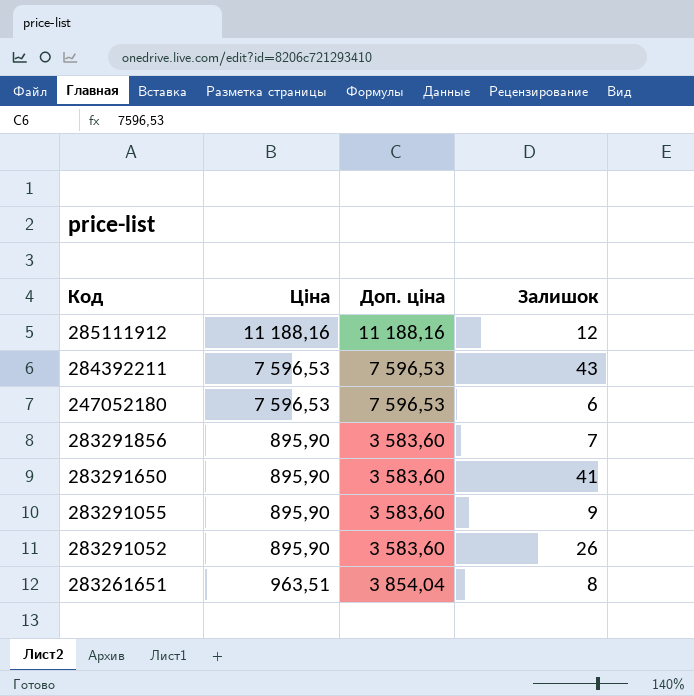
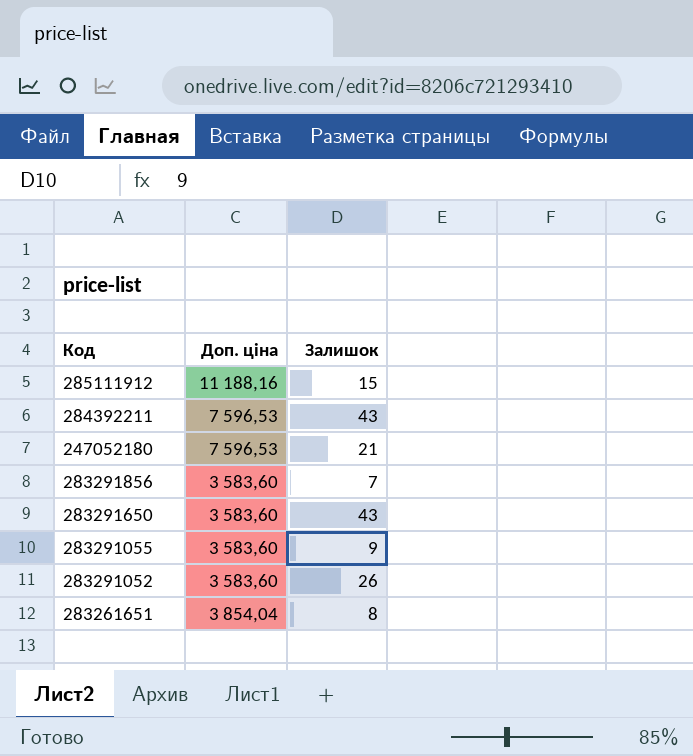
column Ціна | position: 2 -> none
285111912 | Залишок: 12 -> 15
247052180 | Залишок: 6 -> 21
283291650 | Залишок: 41 -> 43

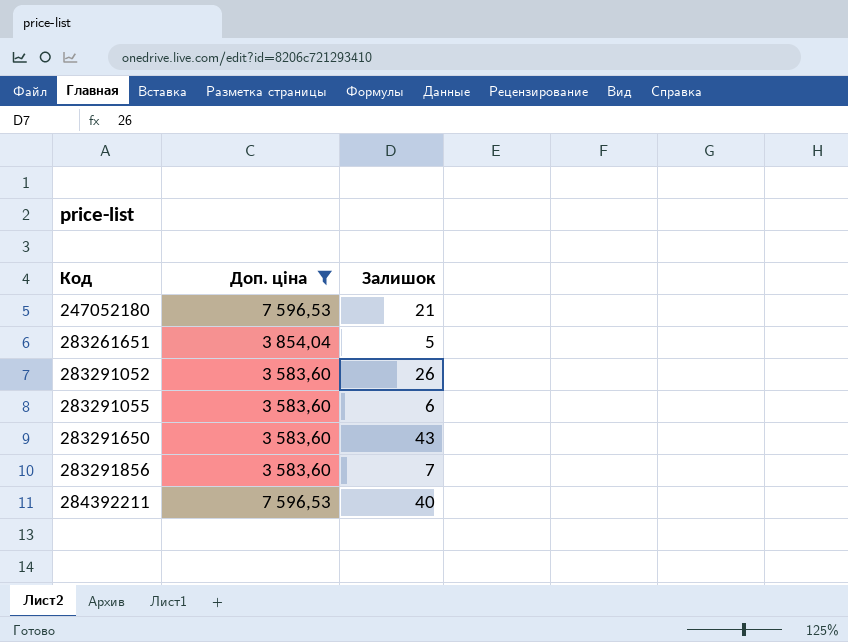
filter: none -> Доп. ціна != 11 188,16
row order: none -> Код ascending
283261651 | Залишок: 8 -> 5
283291055 | Залишок: 9 -> 6
284392211 | Залишок: 43 -> 40

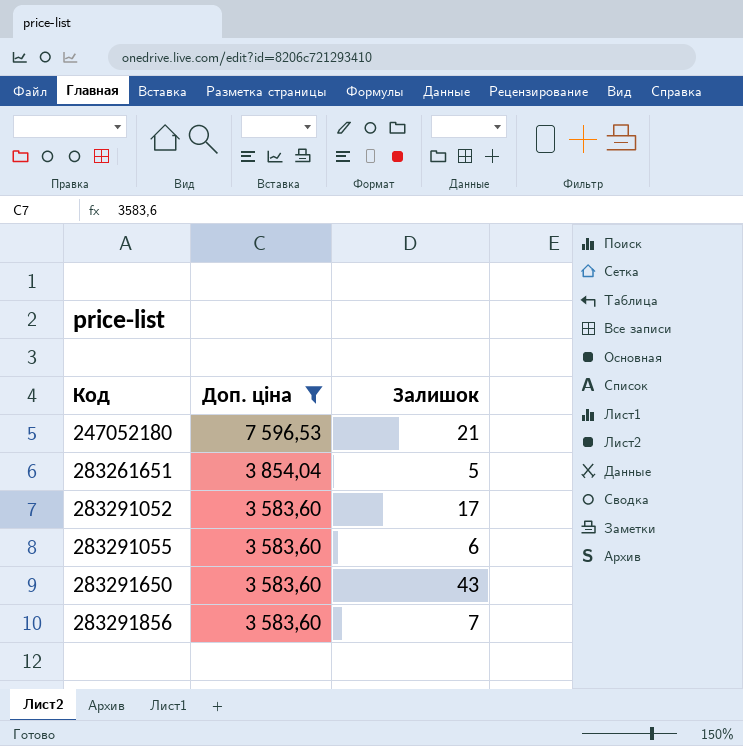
row 284392211: 7 596,53 | 40 -> none
283291052 | Залишок: 26 -> 17

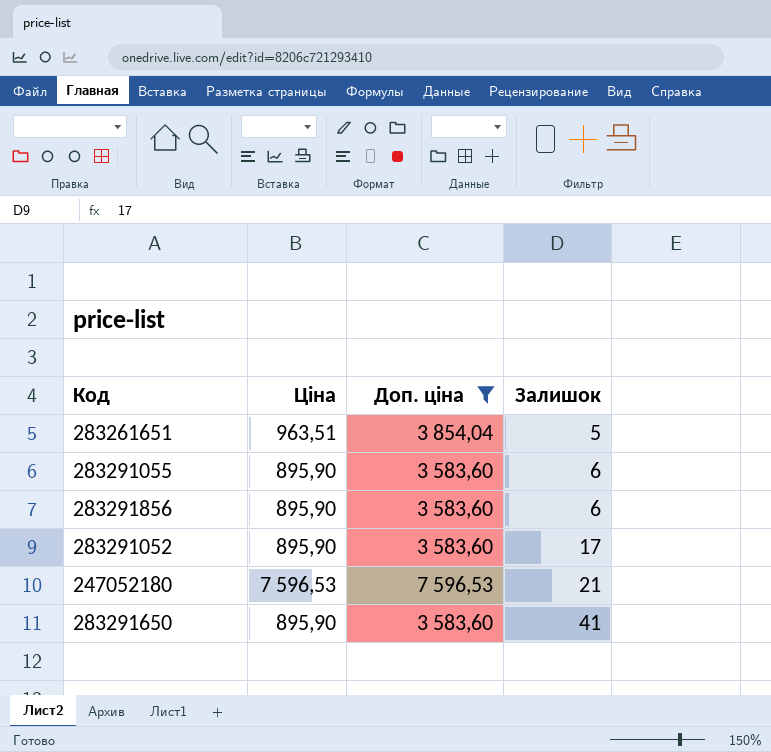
row order: Код ascending -> Залишок ascending
column Ціна | position: none -> 2
283291856 | Залишок: 7 -> 6
283291650 | Залишок: 43 -> 41

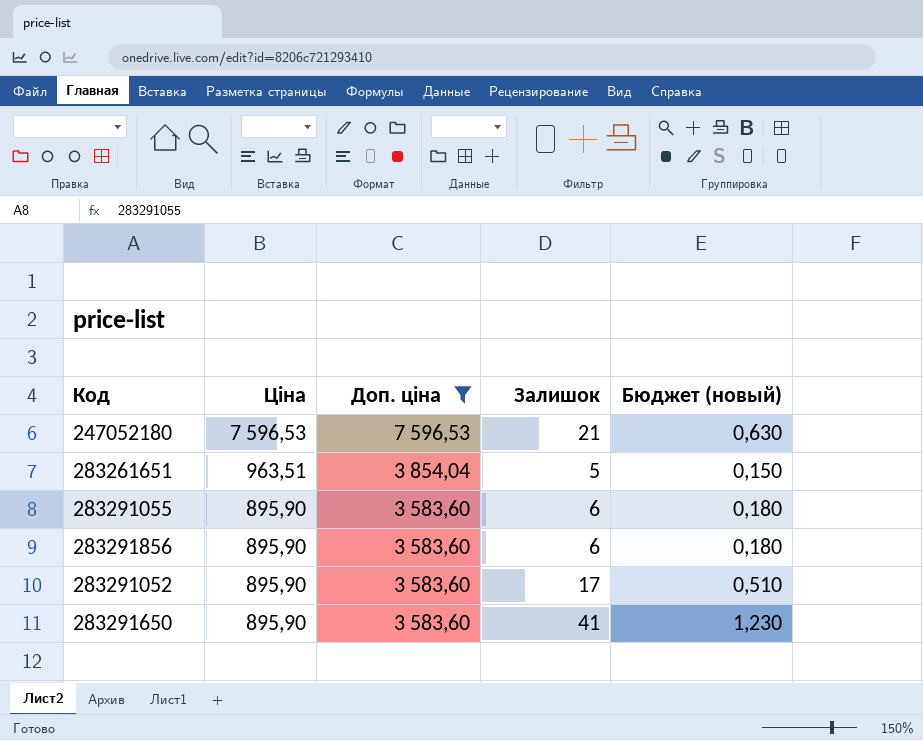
row order: Залишок ascending -> Ціна descending
column Бюджет (новый) | formula: none -> [Залишок] * 0,03

